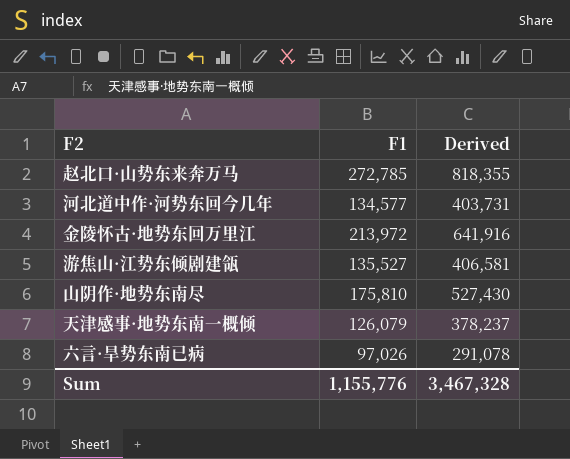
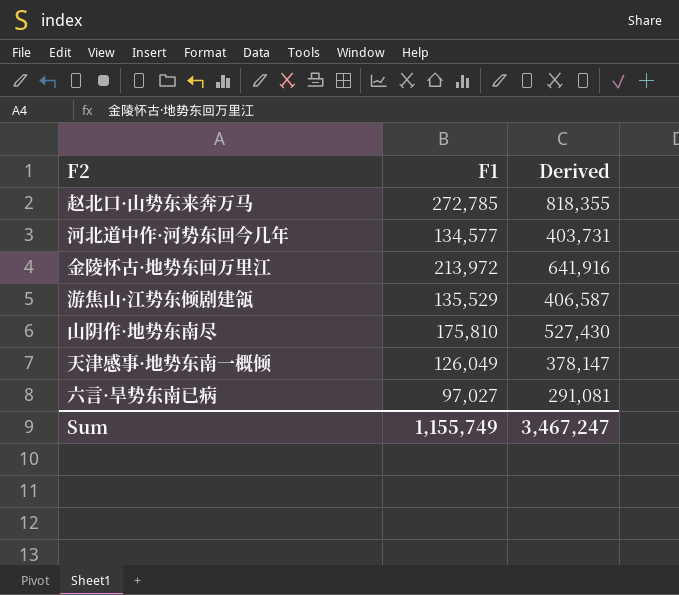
游焦山·江势东倾剧建瓴 | F1: 135,527 -> 135,529
游焦山·江势东倾剧建瓴 | Derived: 406,581 -> 406,587
天津感事·地势东南一概倾 | F1: 126,079 -> 126,049
天津感事·地势东南一概倾 | Derived: 378,237 -> 378,147
六言·旱势东南已病 | F1: 97,026 -> 97,027
六言·旱势东南已病 | Derived: 291,078 -> 291,081
Sum | F1: 1,155,776 -> 1,155,749
Sum | Derived: 3,467,328 -> 3,467,247

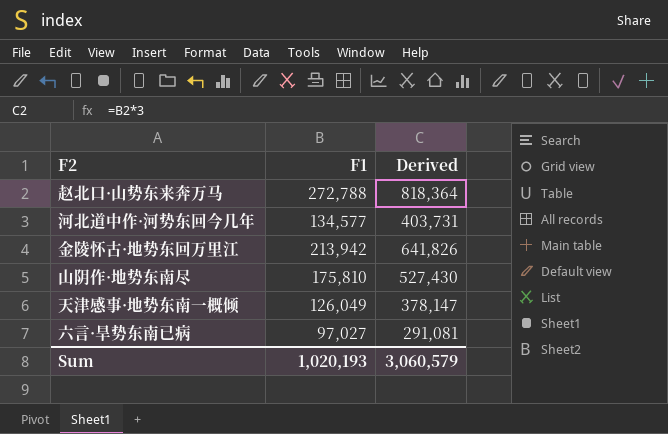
row 游焦山·江势东倾剧建瓴: 135,529 | 406,587 -> none
赵北口·山势东来奔万马 | F1: 272,785 -> 272,788
赵北口·山势东来奔万马 | Derived: 818,355 -> 818,364
金陵怀古·地势东回万里江 | F1: 213,972 -> 213,942
金陵怀古·地势东回万里江 | Derived: 641,916 -> 641,826
Sum | F1: 1,155,749 -> 1,020,193
Sum | Derived: 3,467,247 -> 3,060,579

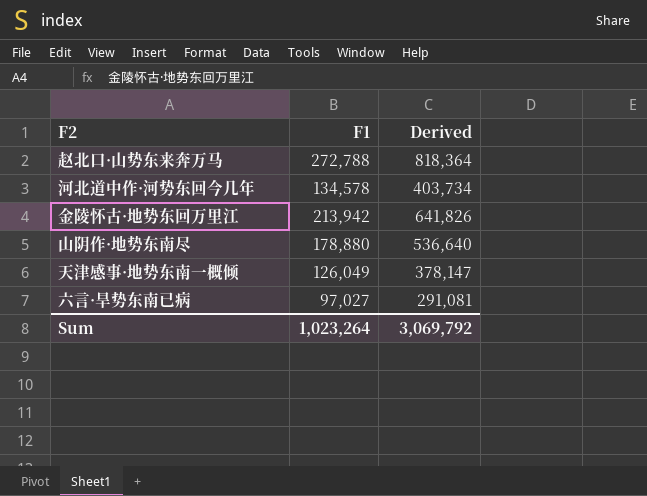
河北道中作·河势东回今几年 | F1: 134,577 -> 134,578
河北道中作·河势东回今几年 | Derived: 403,731 -> 403,734
山阴作·地势东南尽 | F1: 175,810 -> 178,880
山阴作·地势东南尽 | Derived: 527,430 -> 536,640
Sum | F1: 1,020,193 -> 1,023,264
Sum | Derived: 3,060,579 -> 3,069,792

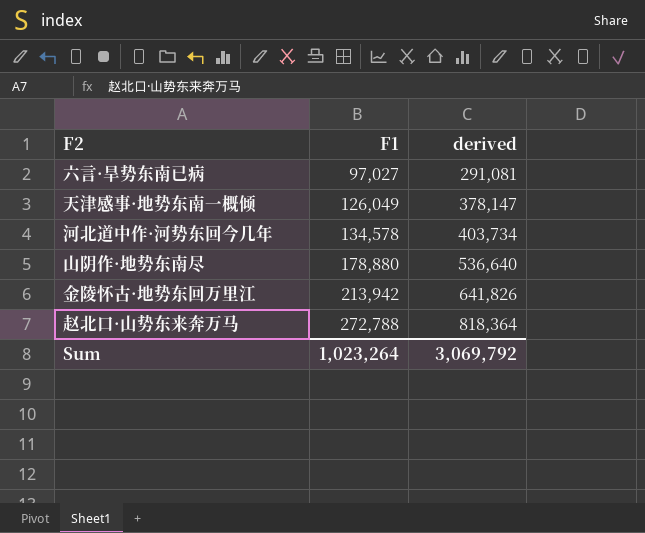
row order: none -> F1 ascending
column name: Derived -> derived

